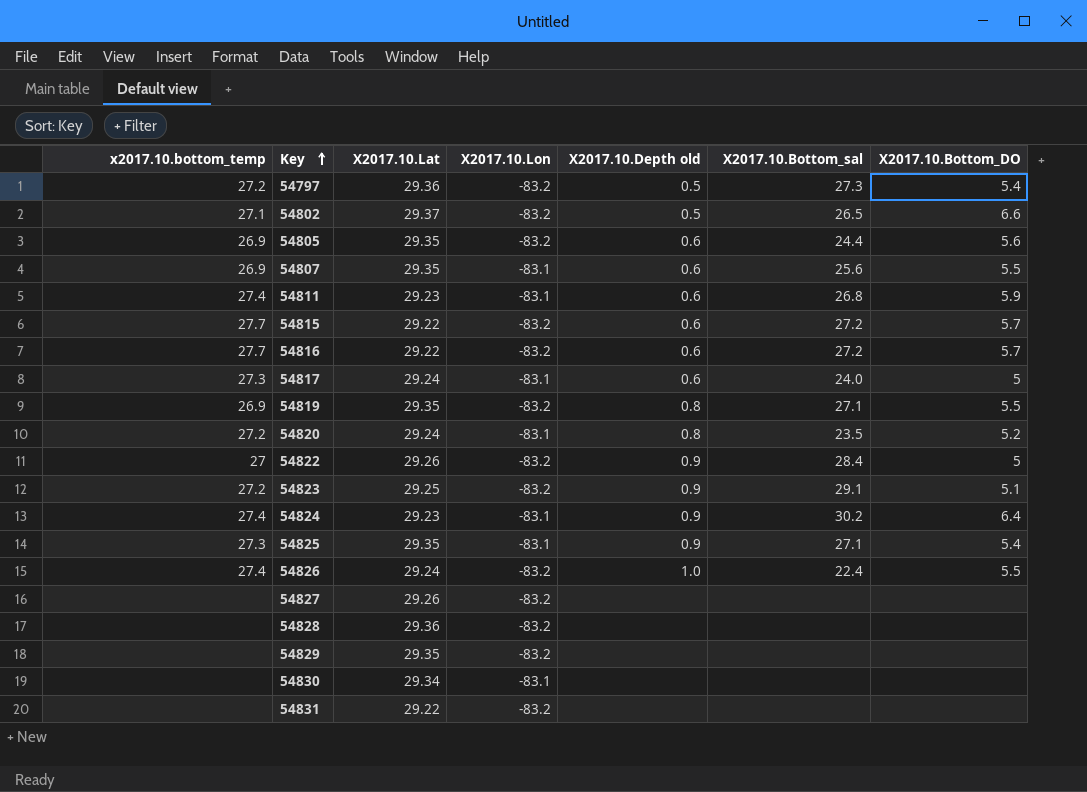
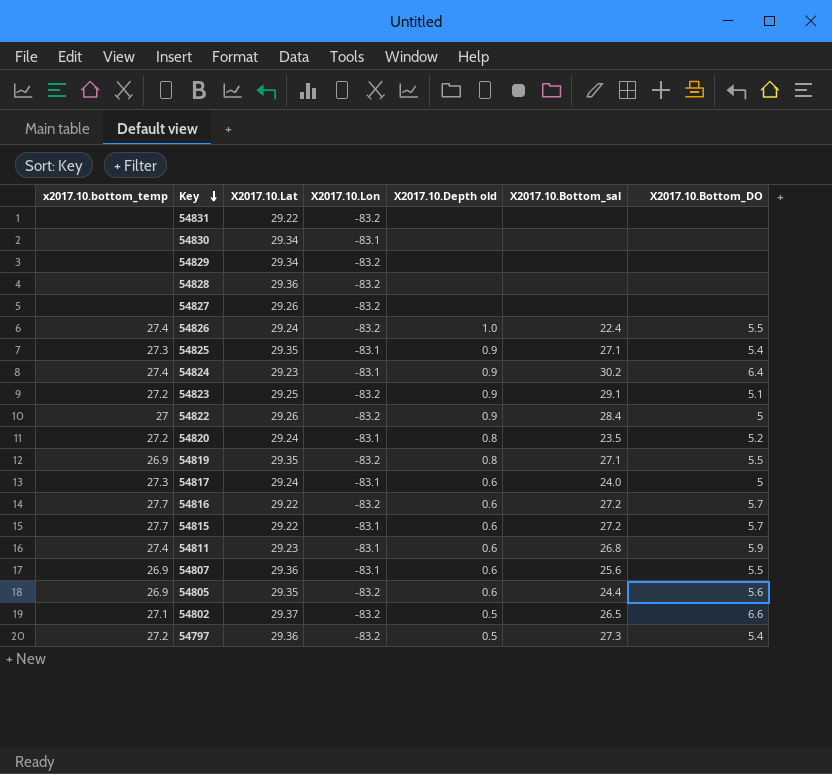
row order: Key ascending -> Key descending
54829 | X2017.10.Lat: 29.35 -> 29.34
54815 | X2017.10.Lon: -83.2 -> -83.1
54807 | X2017.10.Lat: 29.35 -> 29.36

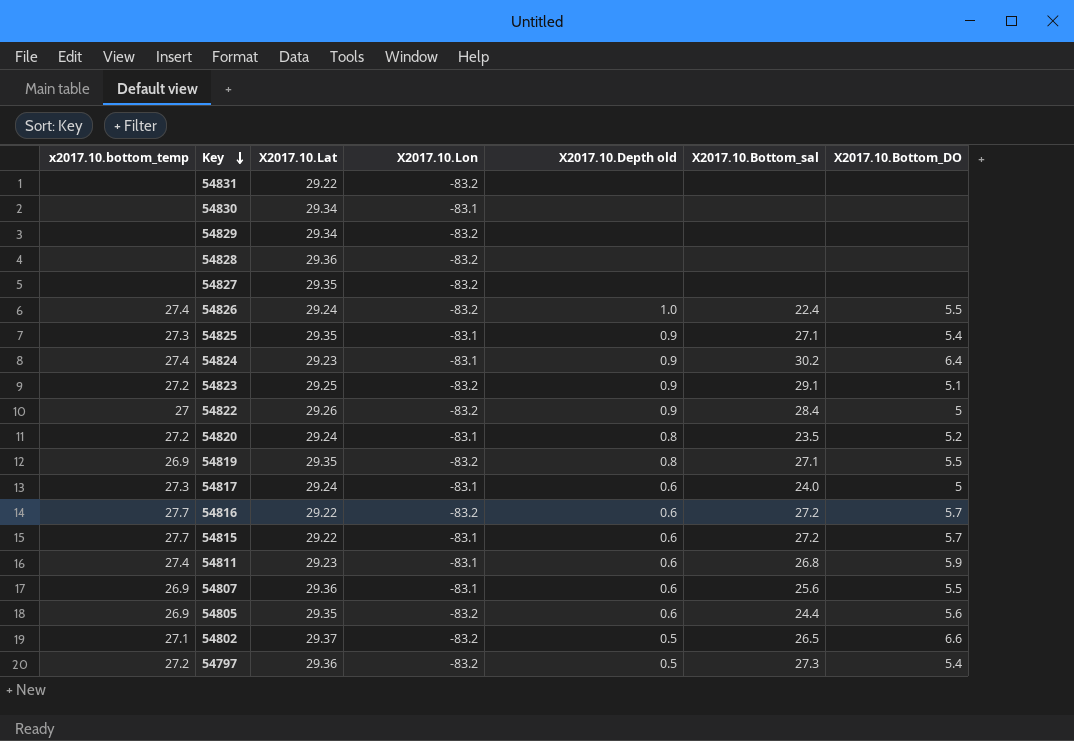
54827 | X2017.10.Lat: 29.26 -> 29.35

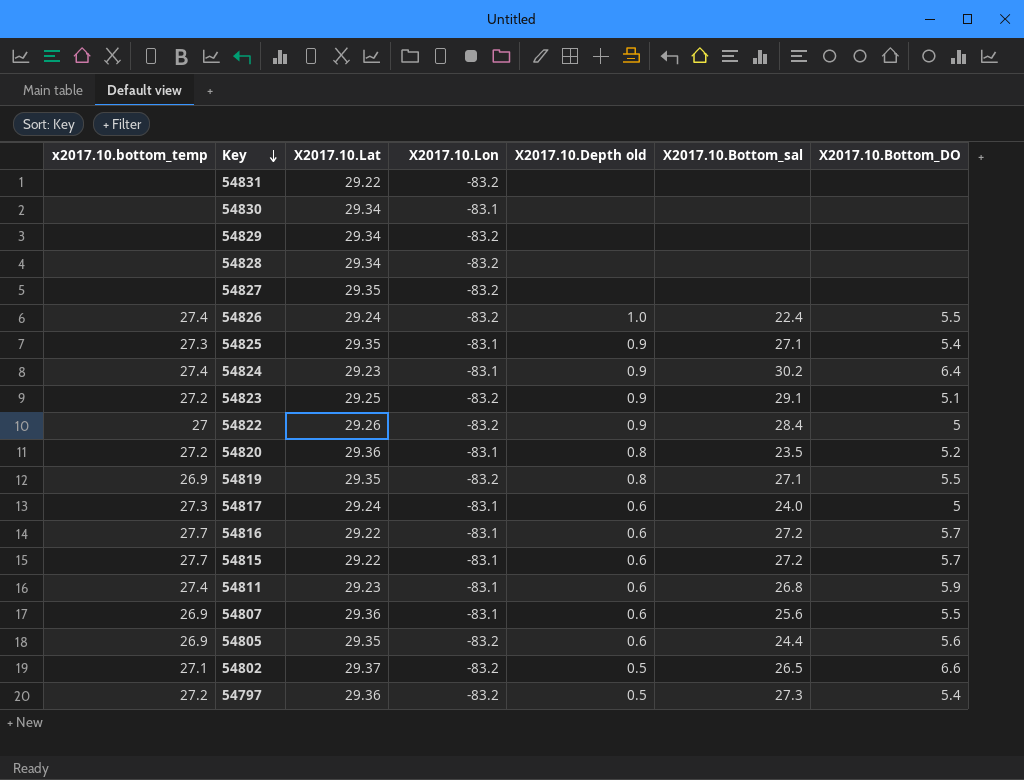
54828 | X2017.10.Lat: 29.36 -> 29.34
54820 | X2017.10.Lat: 29.24 -> 29.36
54816 | X2017.10.Lon: -83.2 -> -83.1

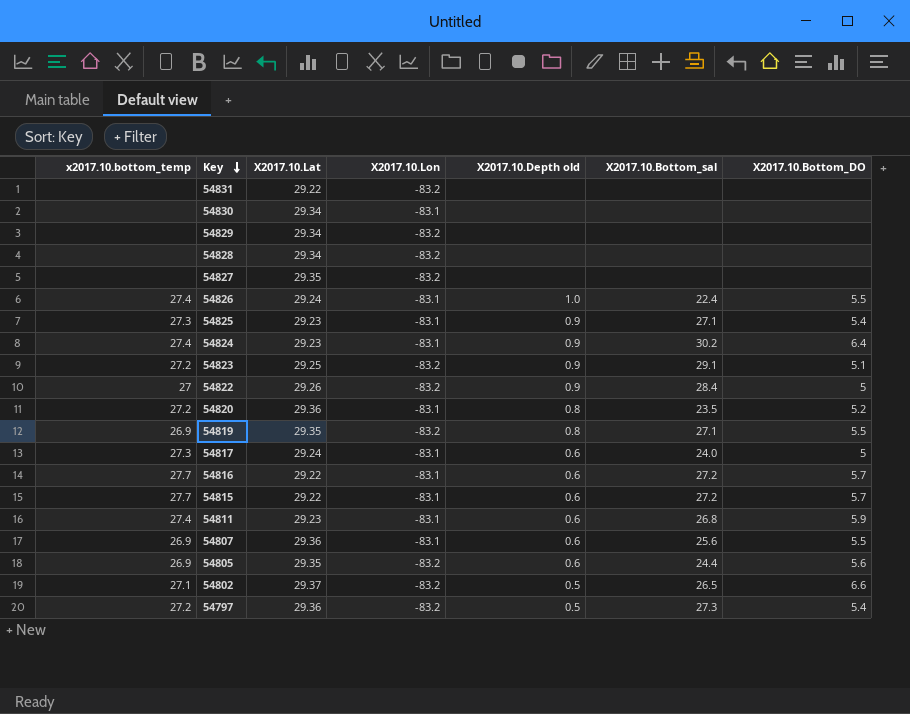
54826 | X2017.10.Lon: -83.2 -> -83.1
54825 | X2017.10.Lat: 29.35 -> 29.23

